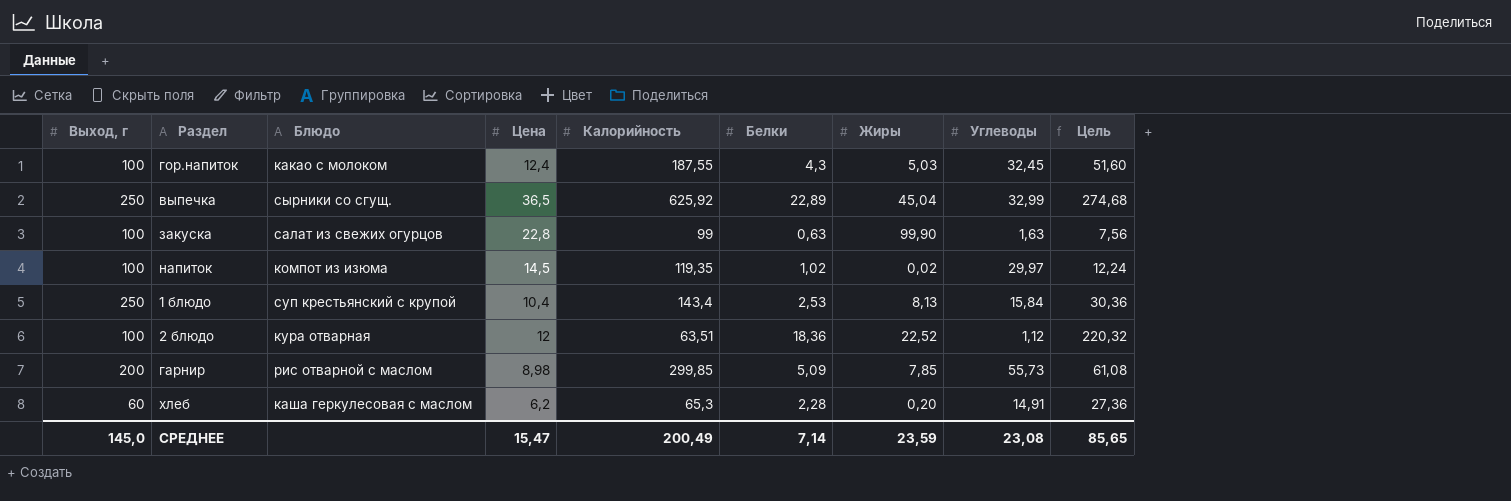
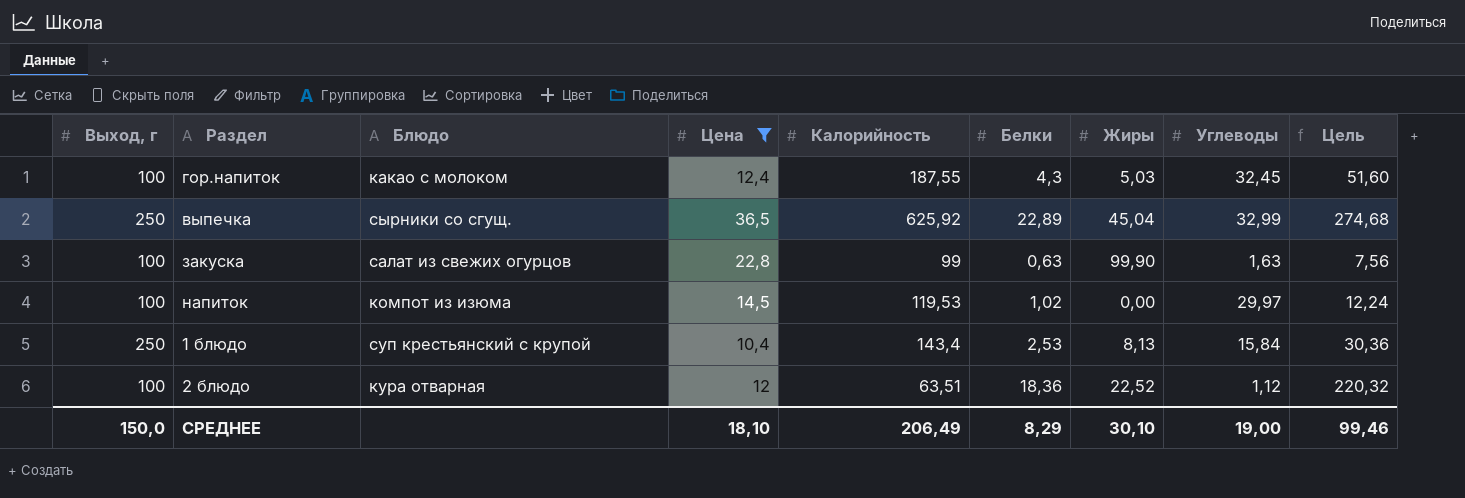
filter: none -> Цена >= 10,4
напиток | Калорийность: 119,35 -> 119,53
напиток | Жиры: 0,02 -> 0,00
СРЕДНЕЕ | Выход, г: 145,0 -> 150,0
СРЕДНЕЕ | Цена: 15,47 -> 18,10
СРЕДНЕЕ | Калорийность: 200,49 -> 206,49
СРЕДНЕЕ | Белки: 7,14 -> 8,29
СРЕДНЕЕ | Жиры: 23,59 -> 30,10
СРЕДНЕЕ | Углеводы: 23,08 -> 19,00
СРЕДНЕЕ | Цель: 85,65 -> 99,46

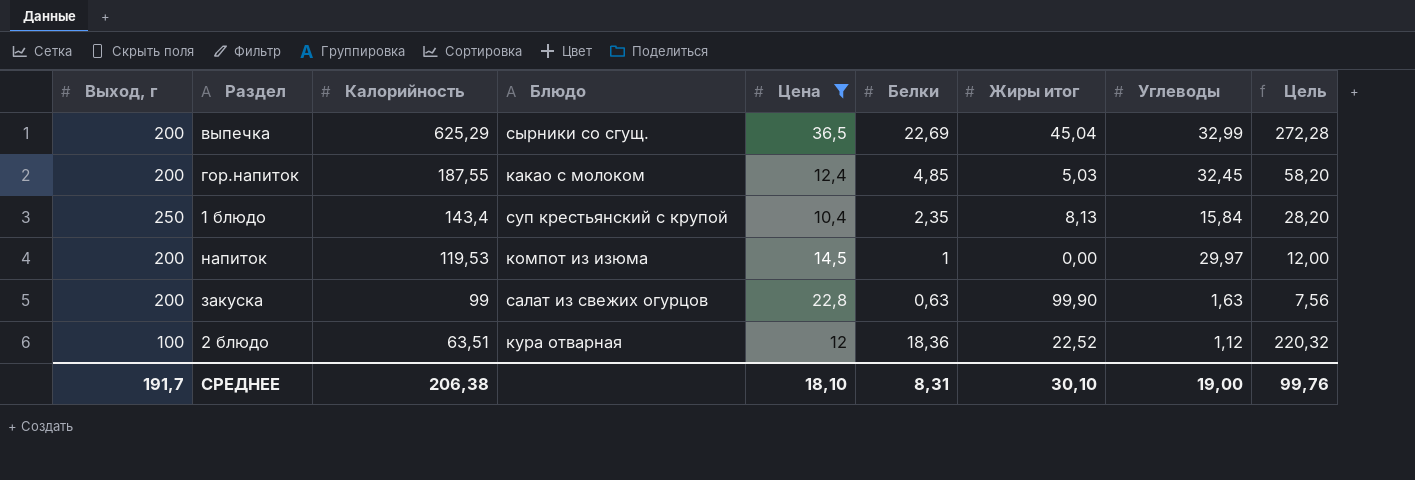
row order: none -> Калорийность descending
column Калорийность | position: 5 -> 3
column name: Жиры -> Жиры итог
выпечка | Выход, г: 250 -> 200
выпечка | Калорийность: 625,92 -> 625,29
выпечка | Белки: 22,89 -> 22,69
выпечка | Цель: 274,68 -> 272,28
гор.напиток | Выход, г: 100 -> 200
гор.напиток | Белки: 4,3 -> 4,85
гор.напиток | Цель: 51,60 -> 58,20
1 блюдо | Белки: 2,53 -> 2,35
1 блюдо | Цель: 30,36 -> 28,20
напиток | Выход, г: 100 -> 200
напиток | Белки: 1,02 -> 1
напиток | Цель: 12,24 -> 12,00
закуска | Выход, г: 100 -> 200
СРЕДНЕЕ | Выход, г: 150,0 -> 191,7
СРЕДНЕЕ | Калорийность: 206,49 -> 206,38
СРЕДНЕЕ | Белки: 8,29 -> 8,31
СРЕДНЕЕ | Цель: 99,46 -> 99,76

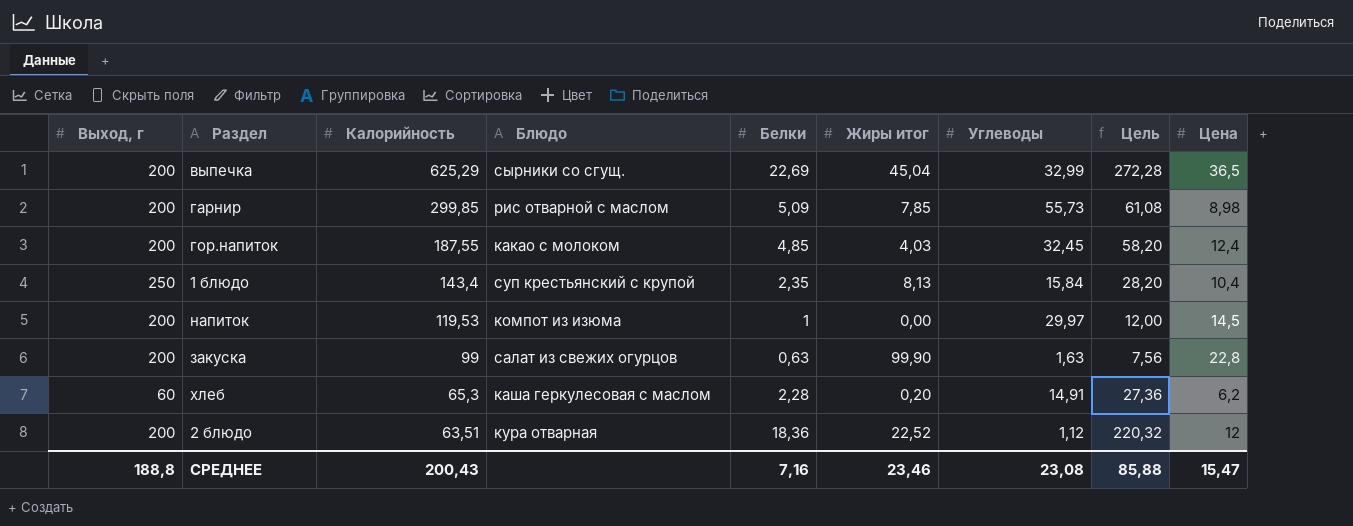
filter: Цена >= 10,4 -> none
column Цена | position: 5 -> 9
гор.напиток | Жиры итог: 5,03 -> 4,03
2 блюдо | Выход, г: 100 -> 200
СРЕДНЕЕ | Выход, г: 191,7 -> 188,8
СРЕДНЕЕ | Калорийность: 206,38 -> 200,43
СРЕДНЕЕ | Белки: 8,31 -> 7,16
СРЕДНЕЕ | Жиры итог: 30,10 -> 23,46
СРЕДНЕЕ | Углеводы: 19,00 -> 23,08
СРЕДНЕЕ | Цель: 99,76 -> 85,88
СРЕДНЕЕ | Цена: 18,10 -> 15,47

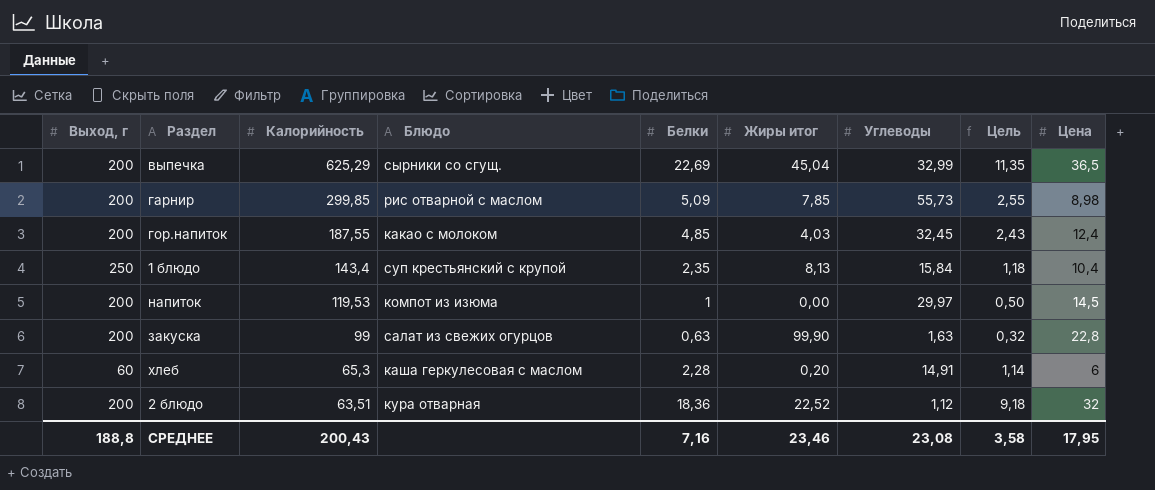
column Цель | formula: [Белки] * 12 -> [Белки] * 0,5
хлеб | Цена: 6,2 -> 6
2 блюдо | Цена: 12 -> 32
СРЕДНЕЕ | Цель: 85,88 -> 3,58
СРЕДНЕЕ | Цена: 15,47 -> 17,95

